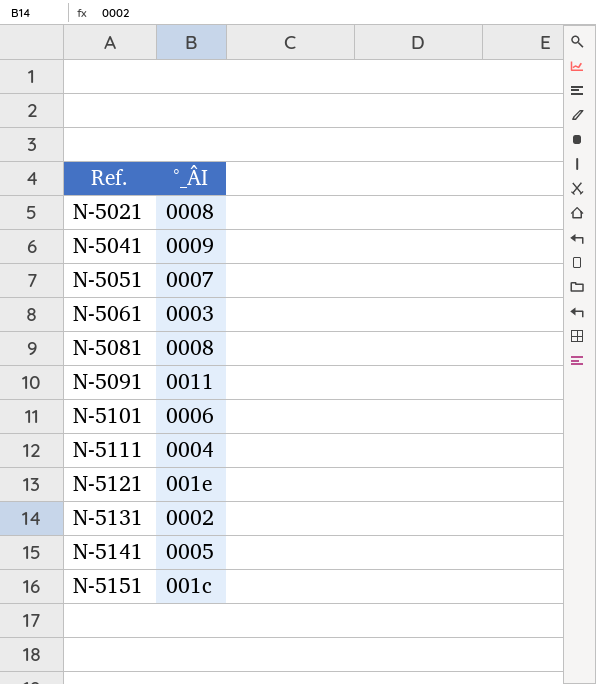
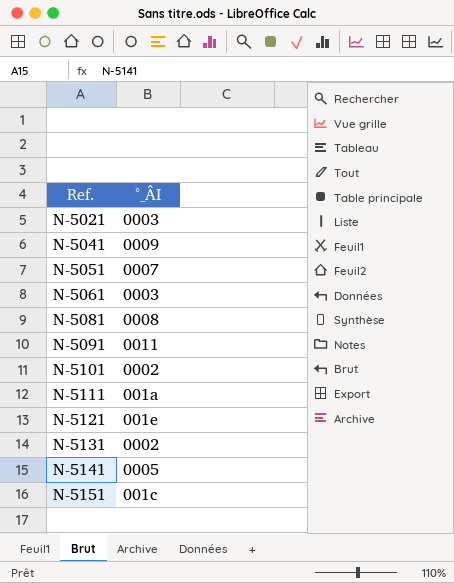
N-5021 | °_ÂI: 0008 -> 0003
N-5101 | °_ÂI: 0006 -> 0002
N-5111 | °_ÂI: 0004 -> 001a

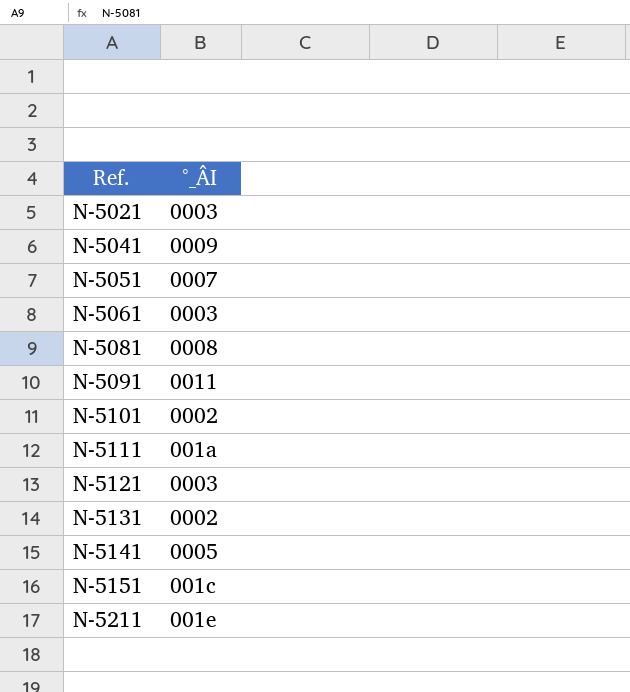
N-5121 | °_ÂI: 001e -> 0003
row N-5211: none -> 001e

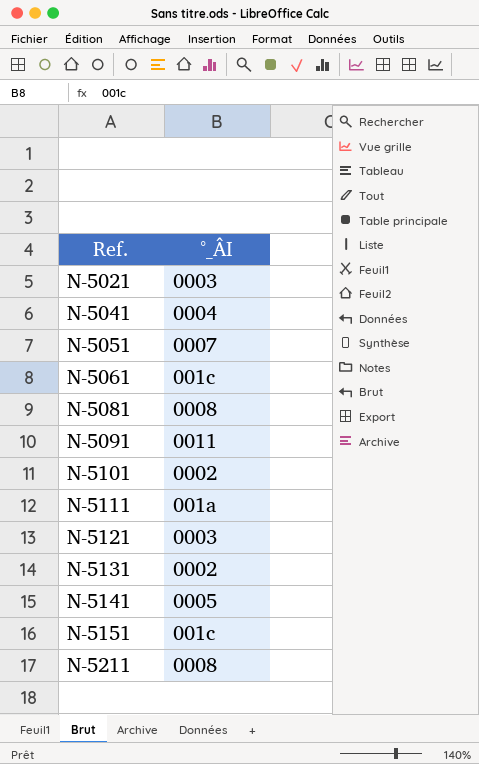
N-5041 | °_ÂI: 0009 -> 0004
N-5061 | °_ÂI: 0003 -> 001c
N-5211 | °_ÂI: 001e -> 0008

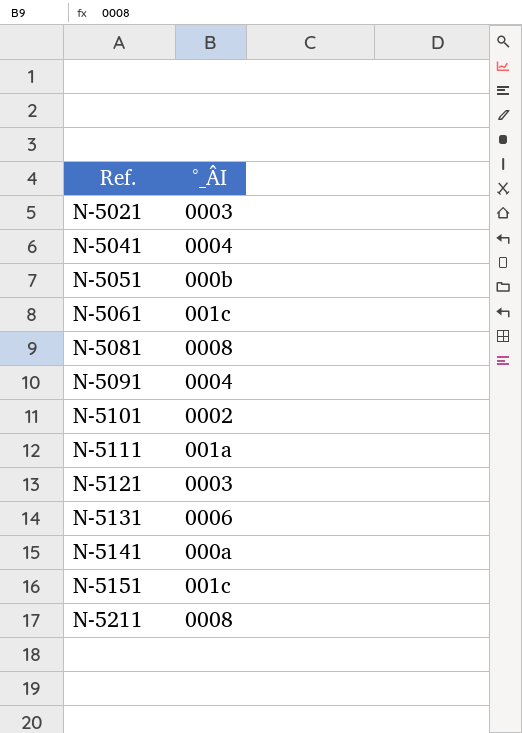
N-5051 | °_ÂI: 0007 -> 000b
N-5091 | °_ÂI: 0011 -> 0004
N-5131 | °_ÂI: 0002 -> 0006
N-5141 | °_ÂI: 0005 -> 000a

